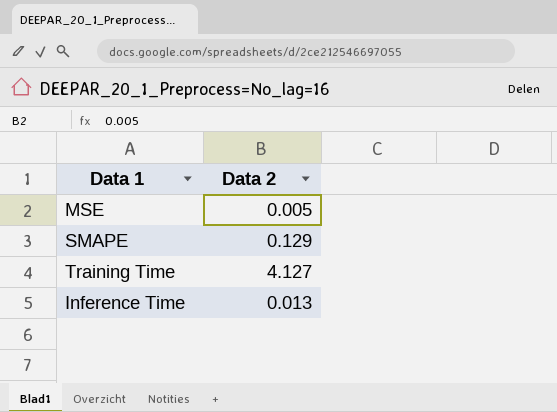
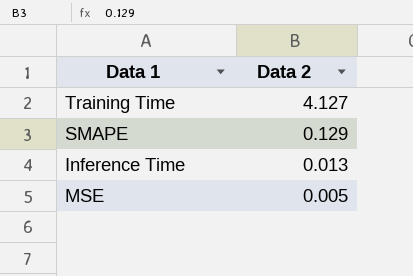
row order: none -> Data 2 descending

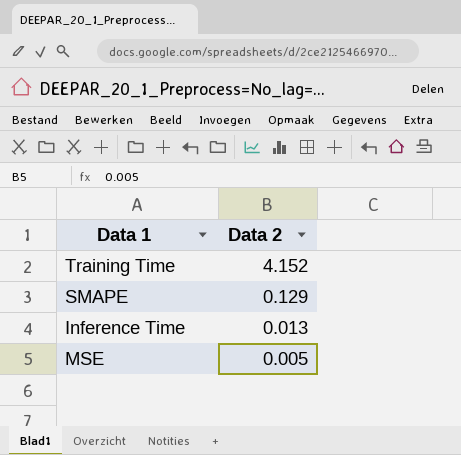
Training Time | Data 2: 4.127 -> 4.152

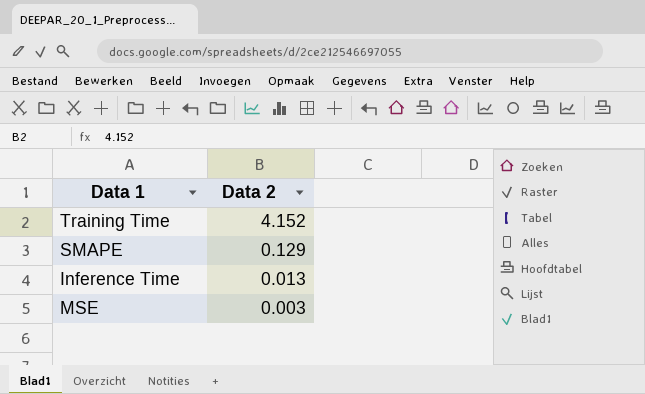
MSE | Data 2: 0.005 -> 0.003

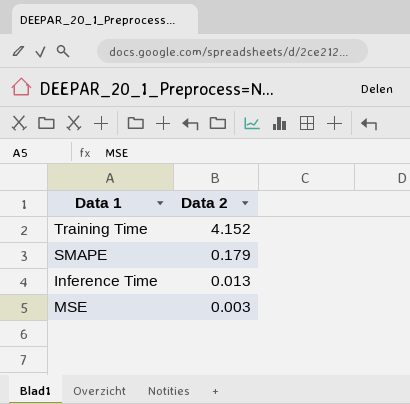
SMAPE | Data 2: 0.129 -> 0.179

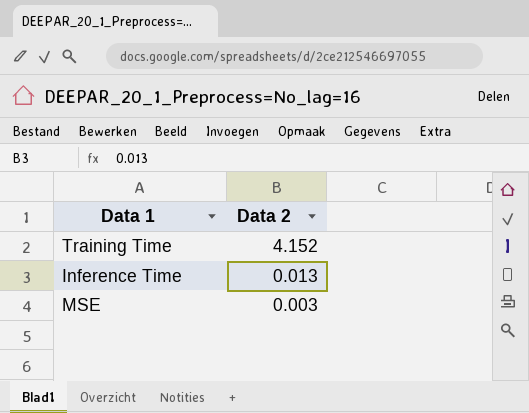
row SMAPE: 0.179 -> none

